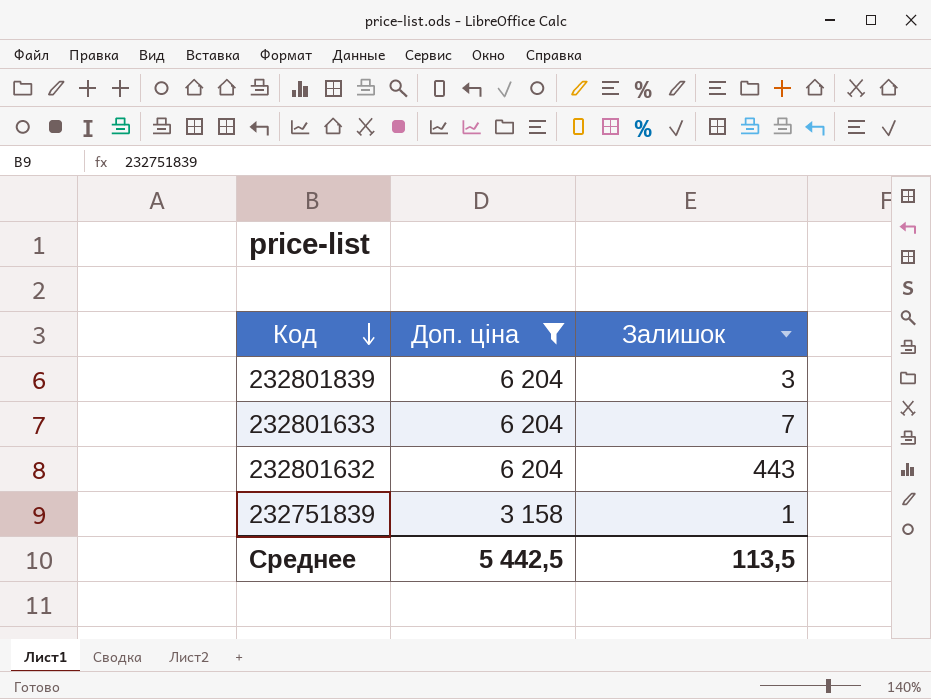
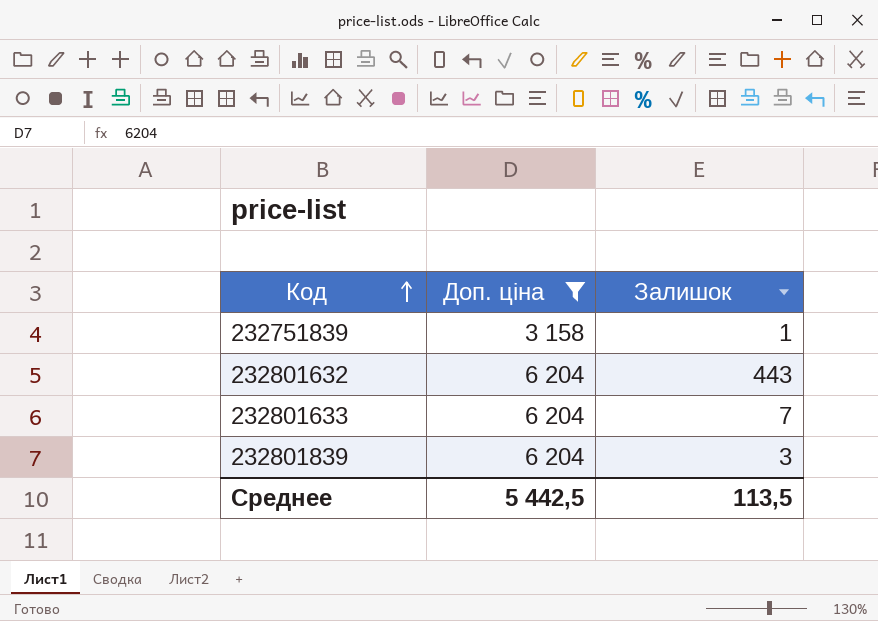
row order: Код descending -> Код ascending

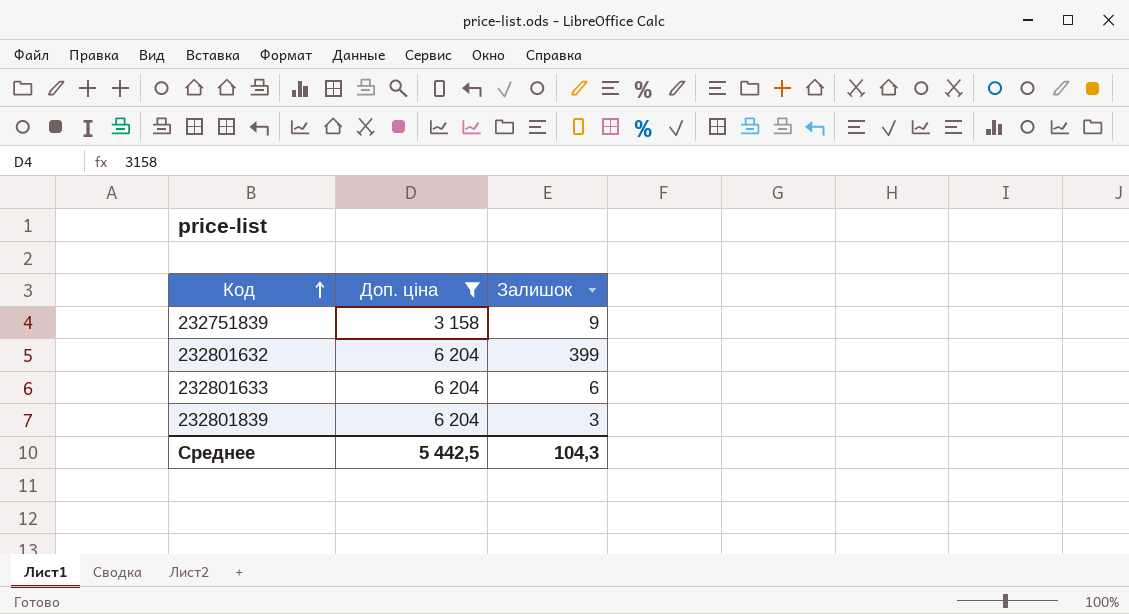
232751839 | Залишок: 1 -> 9
232801632 | Залишок: 443 -> 399
232801633 | Залишок: 7 -> 6
Среднее | Залишок: 113,5 -> 104,3

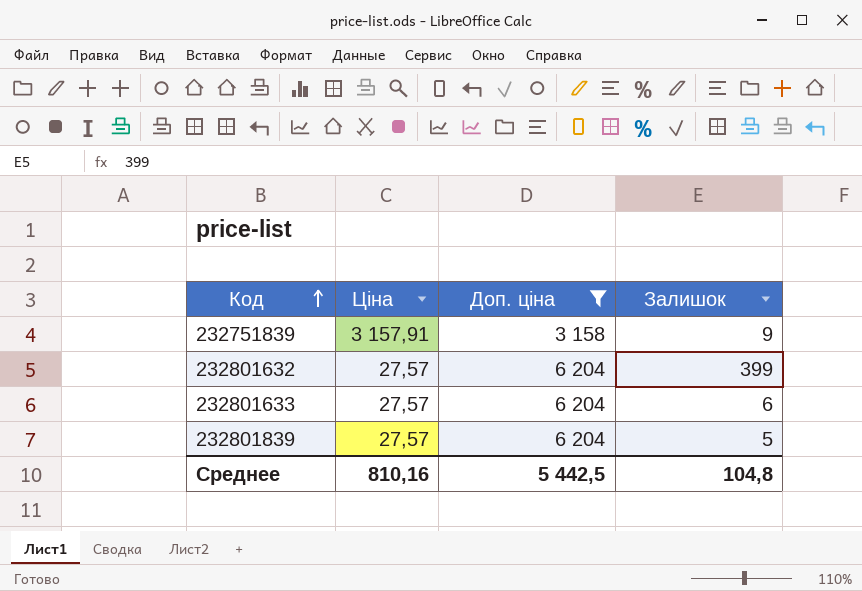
column Ціна | position: none -> 2
232801839 | Залишок: 3 -> 5
Среднее | Залишок: 104,3 -> 104,8

